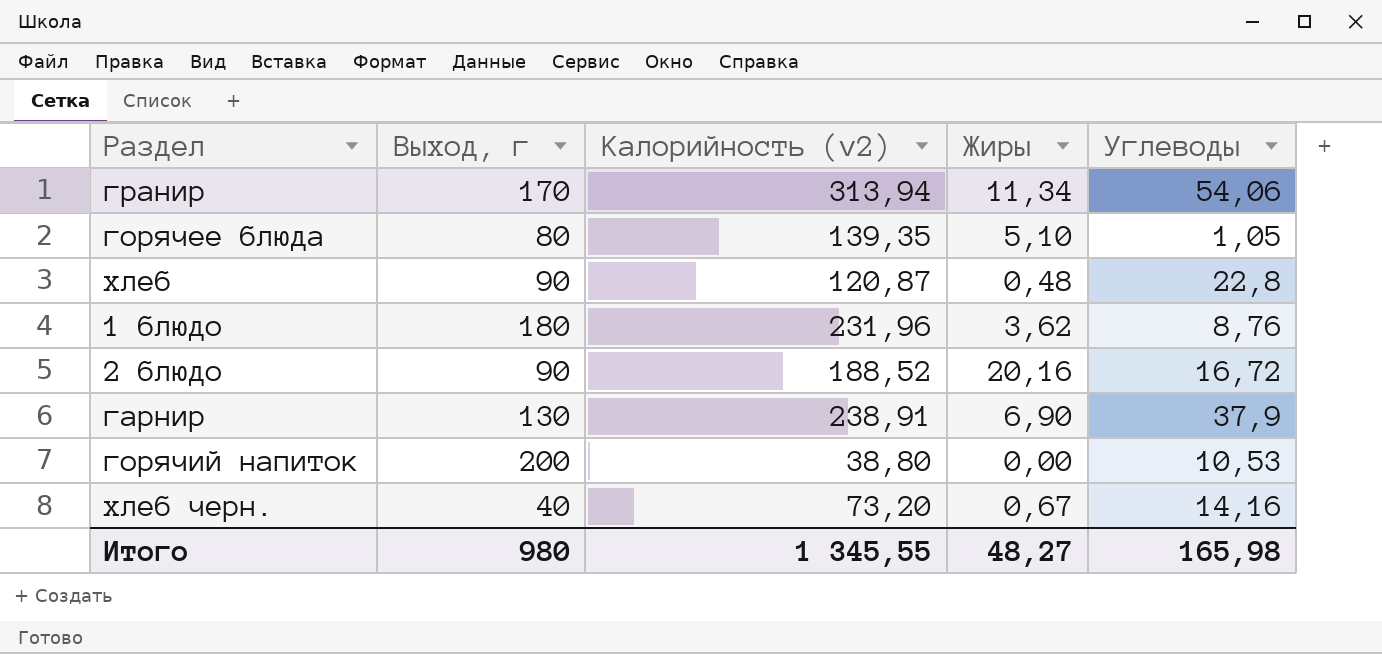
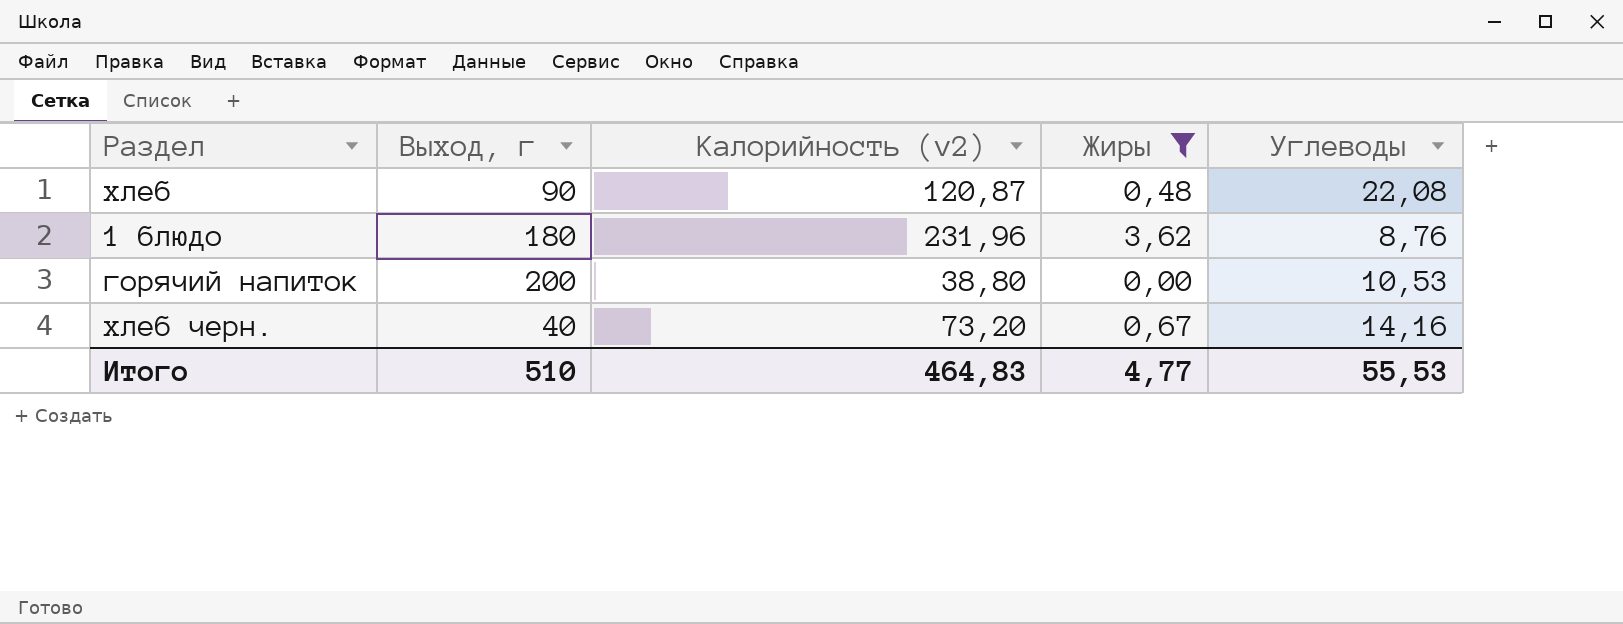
filter: none -> Жиры <= 3,62
хлеб | Углеводы: 22,8 -> 22,08
Итого | Выход, г: 980 -> 510
Итого | Калорийность (v2): 1 345,55 -> 464,83
Итого | Жиры: 48,27 -> 4,77
Итого | Углеводы: 165,98 -> 55,53

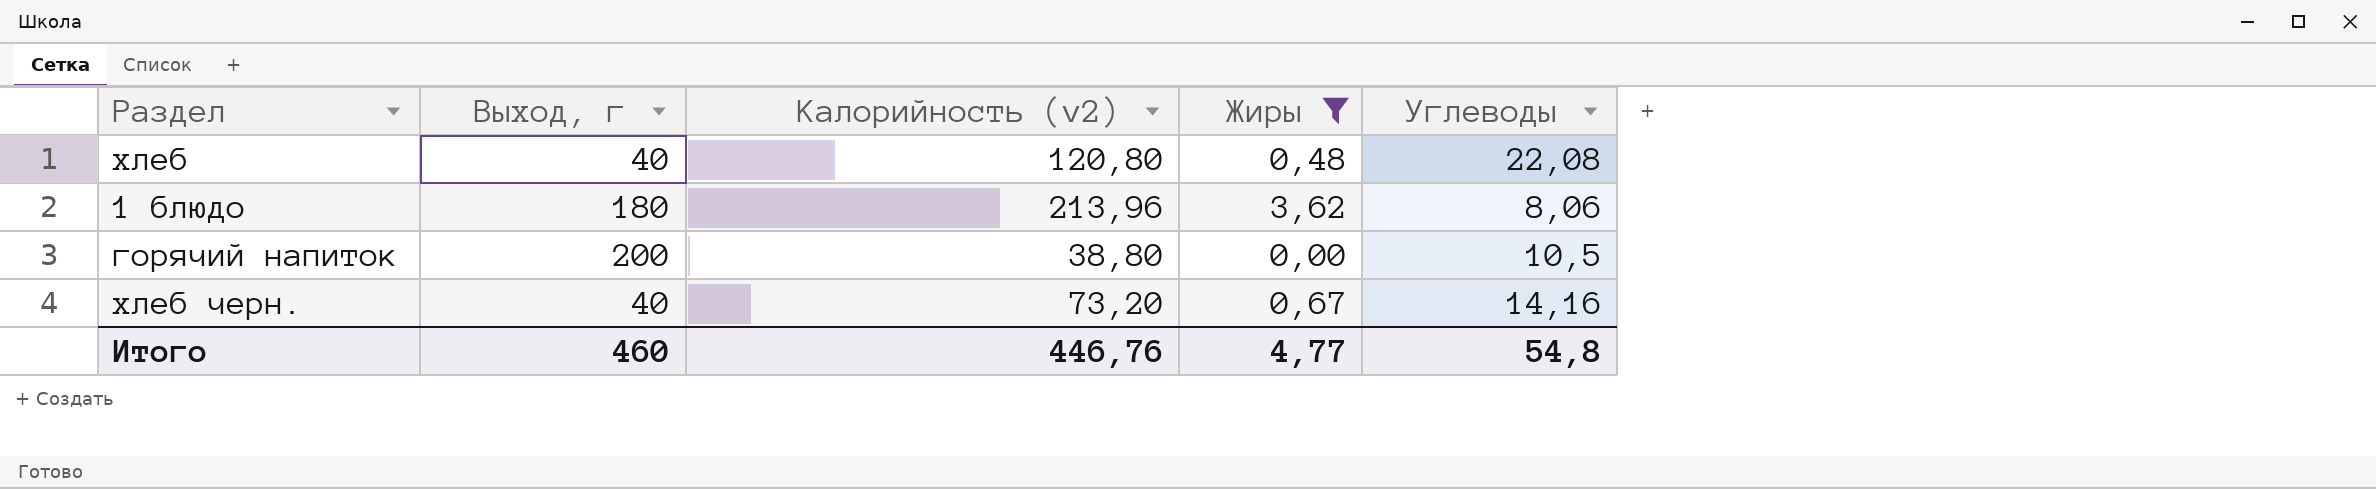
хлеб | Выход, г: 90 -> 40
хлеб | Калорийность (v2): 120,87 -> 120,80
1 блюдо | Калорийность (v2): 231,96 -> 213,96
1 блюдо | Углеводы: 8,76 -> 8,06
горячий напиток | Углеводы: 10,53 -> 10,5
Итого | Выход, г: 510 -> 460
Итого | Калорийность (v2): 464,83 -> 446,76
Итого | Углеводы: 55,53 -> 54,8

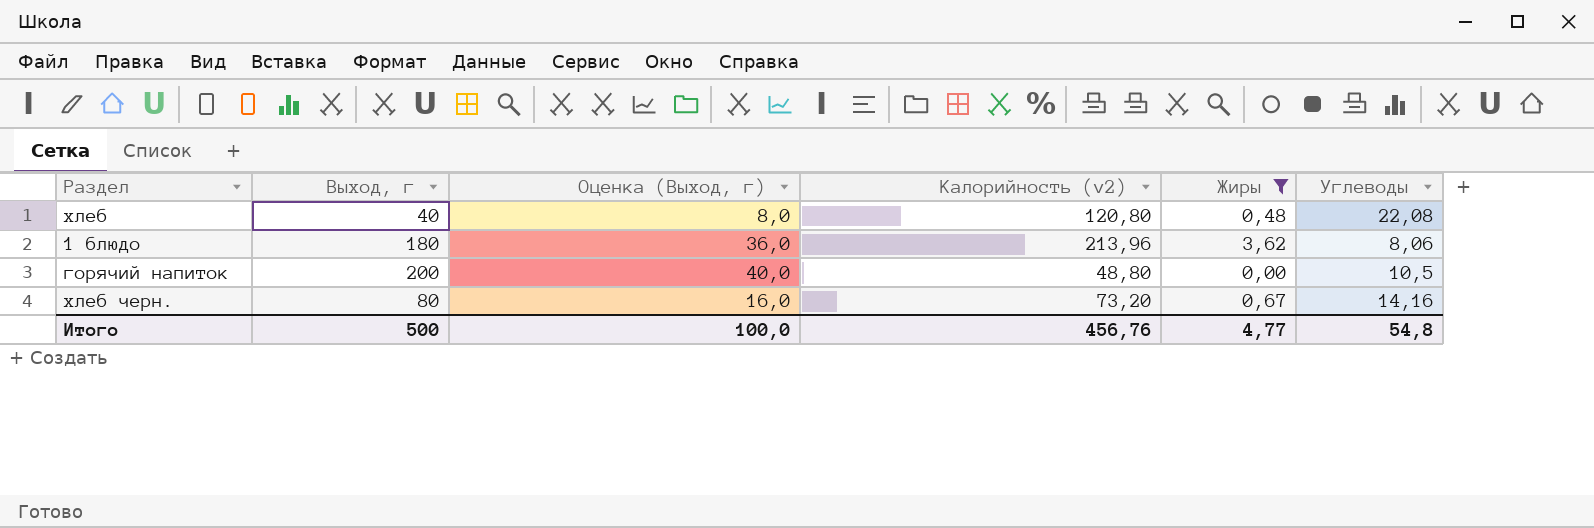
column Оценка (Выход, г) | formula: none -> [Выход, г] * 0,2
горячий напиток | Калорийность (v2): 38,80 -> 48,80
хлеб черн. | Выход, г: 40 -> 80
Итого | Выход, г: 460 -> 500
Итого | Калорийность (v2): 446,76 -> 456,76

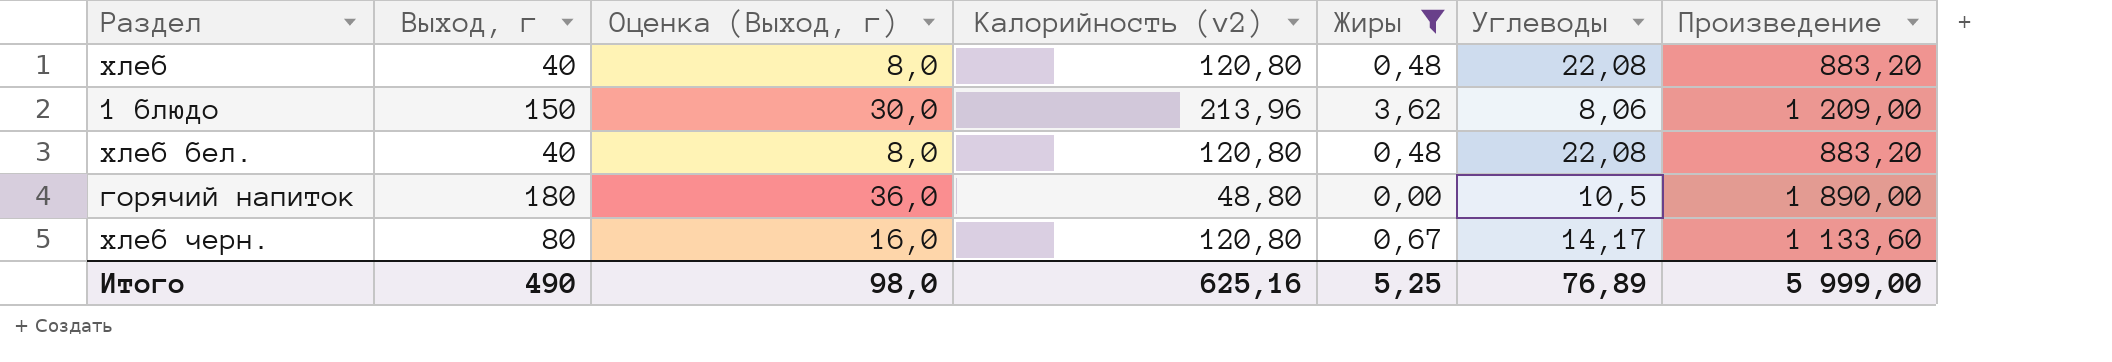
column Произведение | formula: none -> [Выход, г] * [Углеводы]
1 блюдо | Выход, г: 180 -> 150
1 блюдо | Оценка (Выход, г): 36,0 -> 30,0
row хлеб бел.: none -> 40 | 8,0 | 120,80 | 0,48 | 22,08 | 883,20
горячий напиток | Выход, г: 200 -> 180
горячий напиток | Оценка (Выход, г): 40,0 -> 36,0
хлеб черн. | Калорийность (v2): 73,20 -> 120,80
хлеб черн. | Углеводы: 14,16 -> 14,17
Итого | Выход, г: 500 -> 490
Итого | Оценка (Выход, г): 100,0 -> 98,0
Итого | Калорийность (v2): 456,76 -> 625,16
Итого | Жиры: 4,77 -> 5,25
Итого | Углеводы: 54,8 -> 76,89

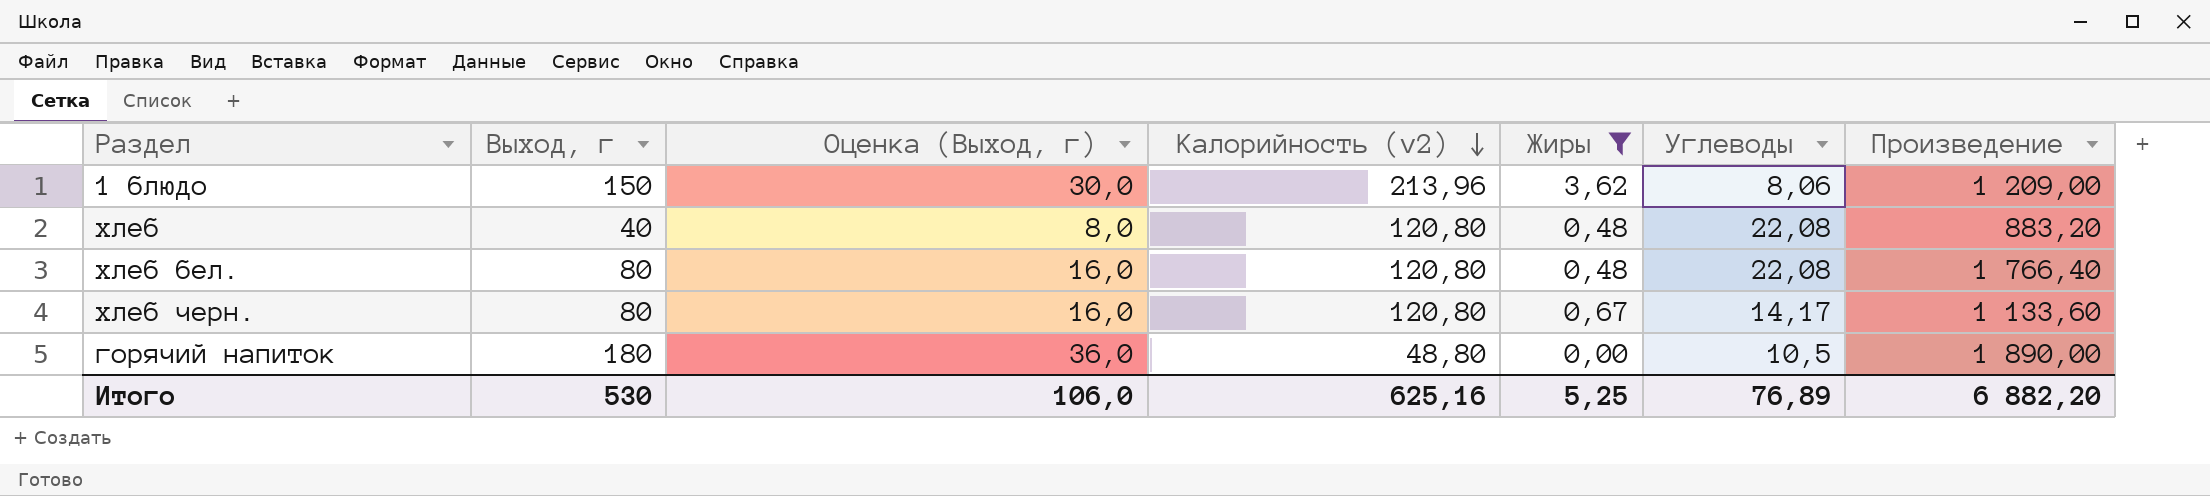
row order: none -> Калорийность (v2) descending
хлеб бел. | Выход, г: 40 -> 80
хлеб бел. | Оценка (Выход, г): 8,0 -> 16,0
хлеб бел. | Произведение: 883,20 -> 1 766,40
Итого | Выход, г: 490 -> 530
Итого | Оценка (Выход, г): 98,0 -> 106,0
Итого | Произведение: 5 999,00 -> 6 882,20

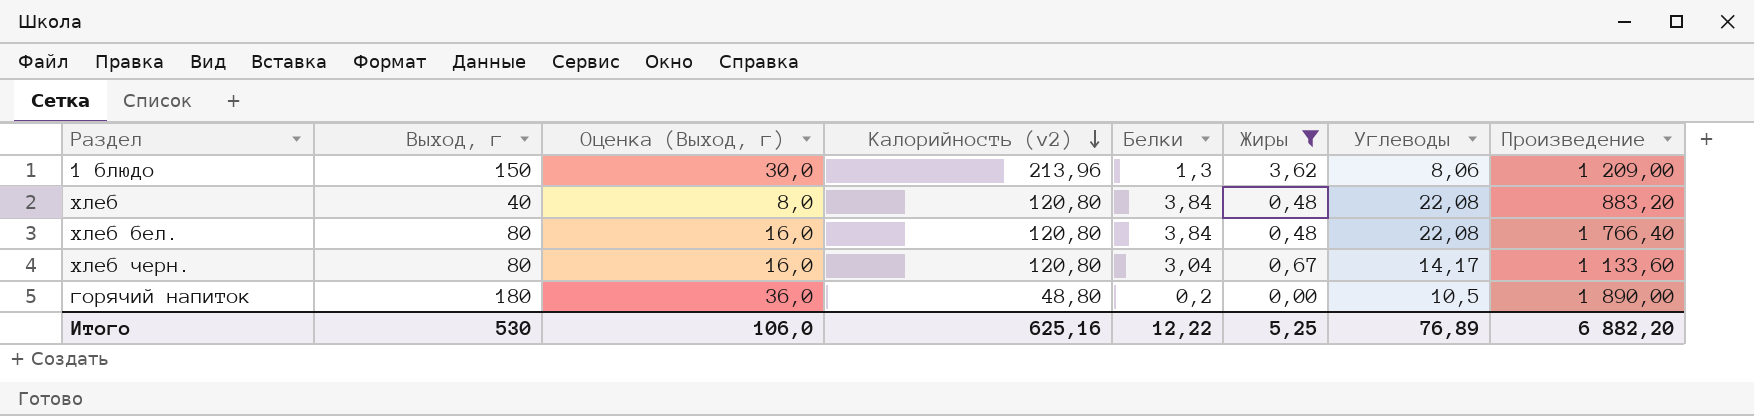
column Белки | position: none -> 5

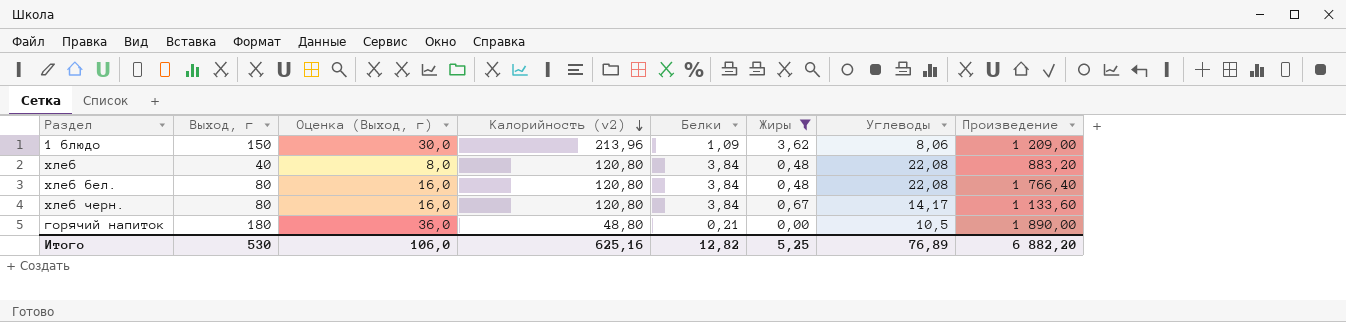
1 блюдо | Белки: 1,3 -> 1,09
хлеб черн. | Белки: 3,04 -> 3,84
горячий напиток | Белки: 0,2 -> 0,21
Итого | Белки: 12,22 -> 12,82

